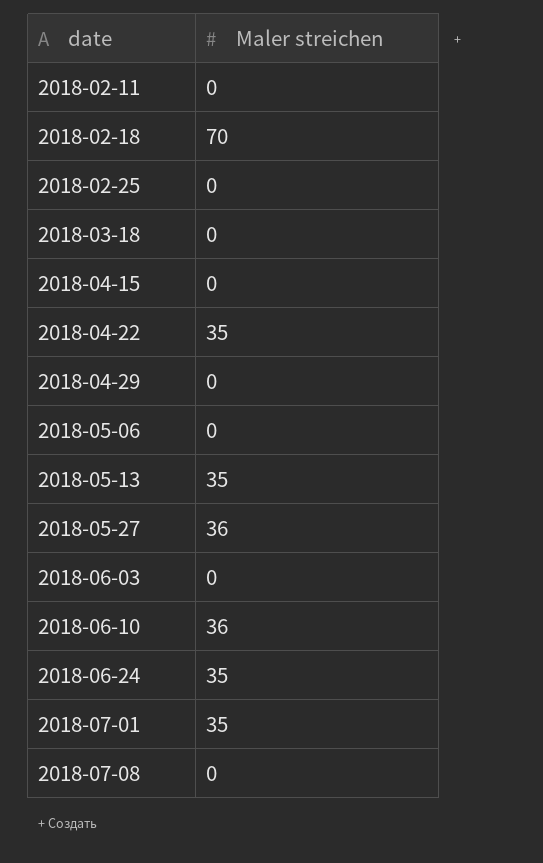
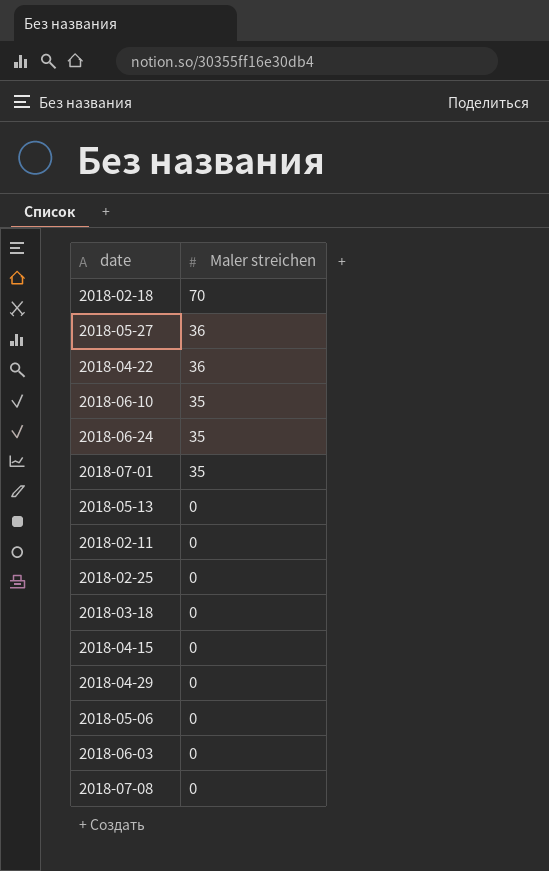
row order: date ascending -> Maler streichen descending
2018-04-22 | Maler streichen: 35 -> 36
2018-06-10 | Maler streichen: 36 -> 35
2018-05-13 | Maler streichen: 35 -> 0

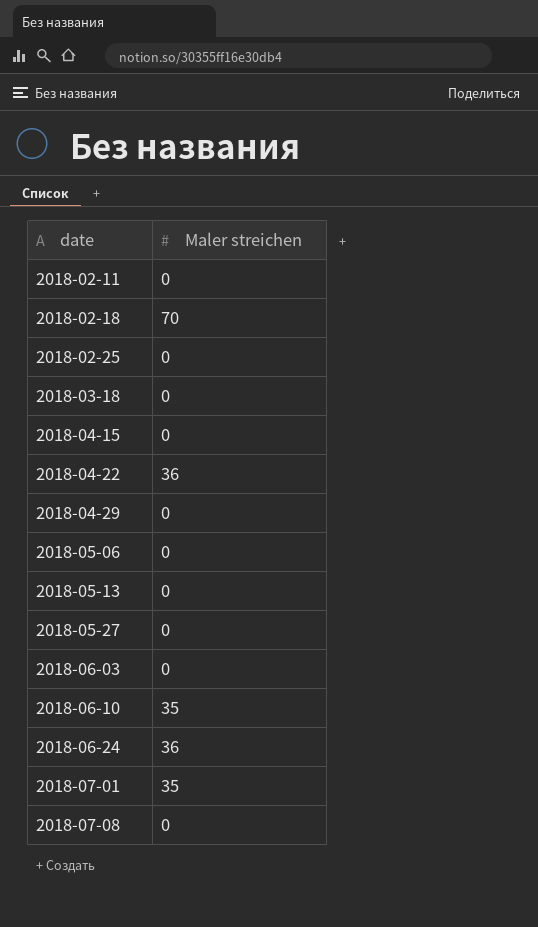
row order: Maler streichen descending -> date ascending
2018-05-27 | Maler streichen: 36 -> 0
2018-06-24 | Maler streichen: 35 -> 36

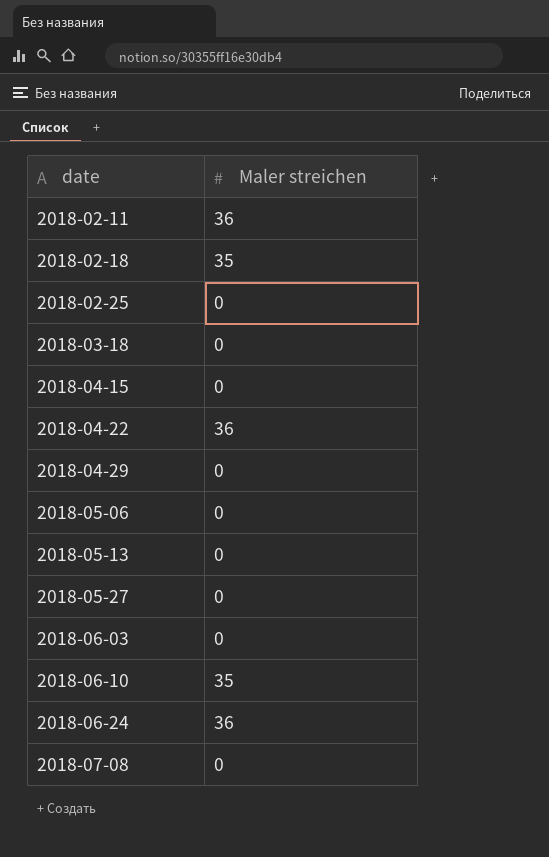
row 2018-07-01: 35 -> none
2018-02-11 | Maler streichen: 0 -> 36
2018-02-18 | Maler streichen: 70 -> 35

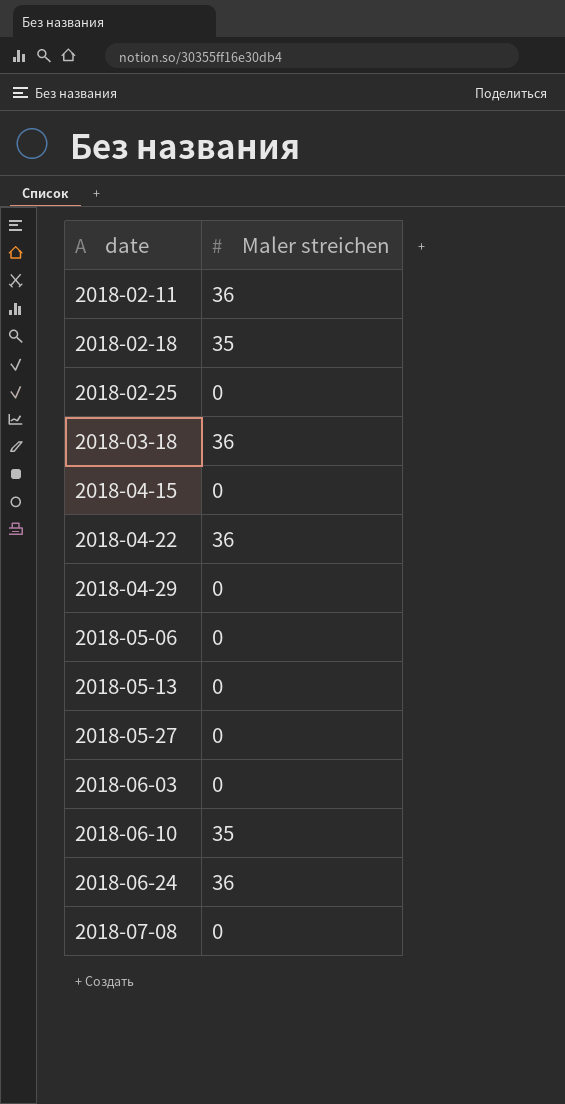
2018-03-18 | Maler streichen: 0 -> 36

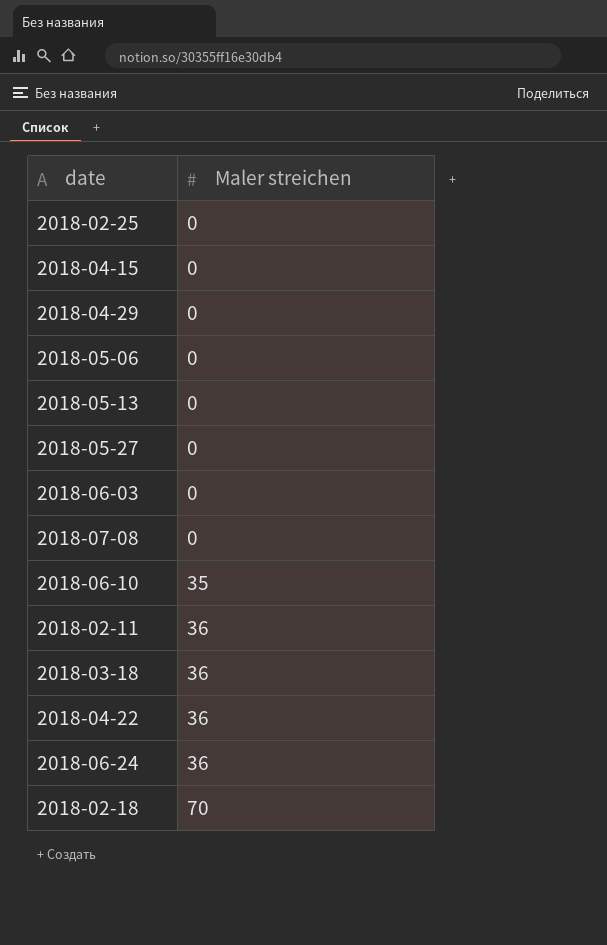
row order: date ascending -> Maler streichen ascending
2018-02-18 | Maler streichen: 35 -> 70

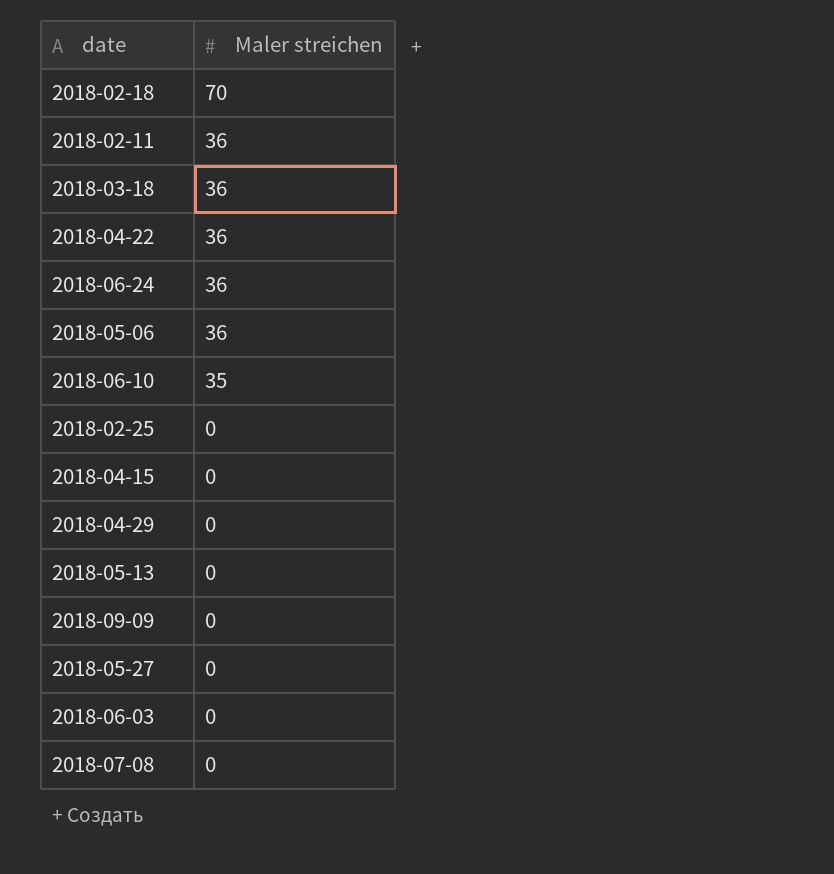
row order: Maler streichen ascending -> Maler streichen descending
2018-05-06 | Maler streichen: 0 -> 36
row 2018-09-09: none -> 0

